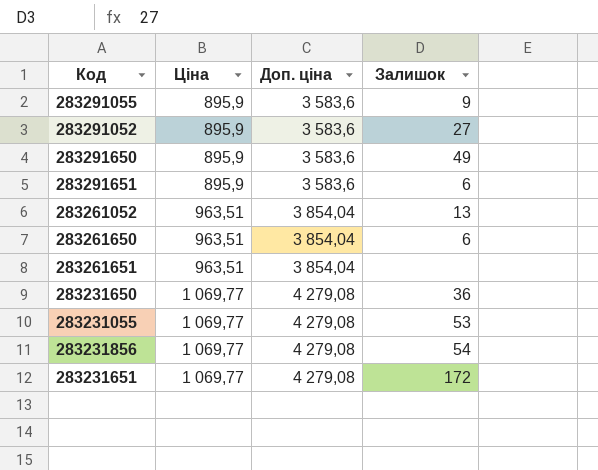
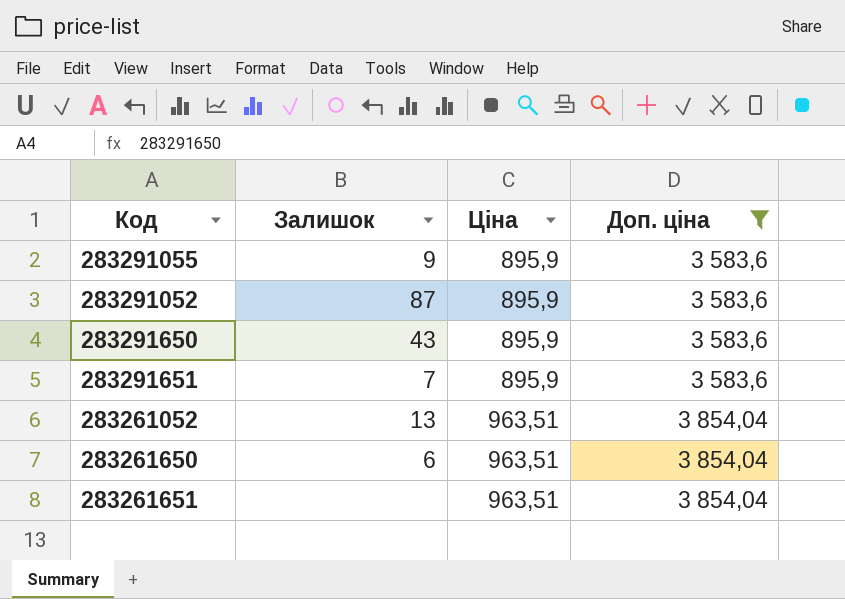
filter: none -> Доп. ціна != 4 279,08
column Залишок | position: 4 -> 2
283291052 | Залишок: 27 -> 87
283291650 | Залишок: 49 -> 43
283291651 | Залишок: 6 -> 7

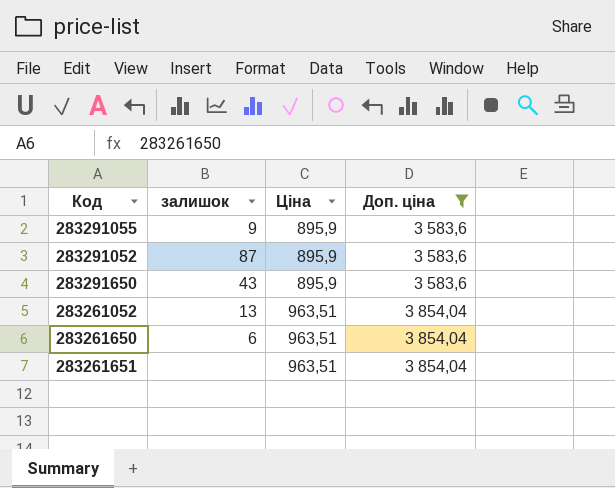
column name: Залишок -> залишок
row 283291651: 7 | 895,9 | 3 583,6 -> none

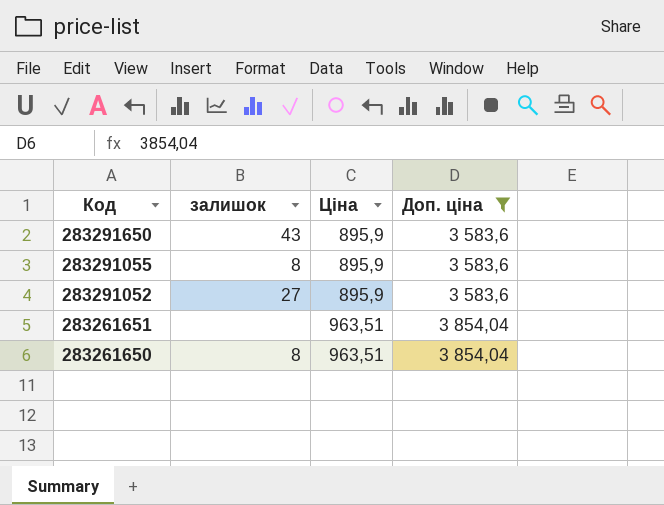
row order: Ціна ascending -> Код descending
row 283261052: 13 | 963,51 | 3 854,04 -> none
283291055 | залишок: 9 -> 8
283291052 | залишок: 87 -> 27
283261650 | залишок: 6 -> 8

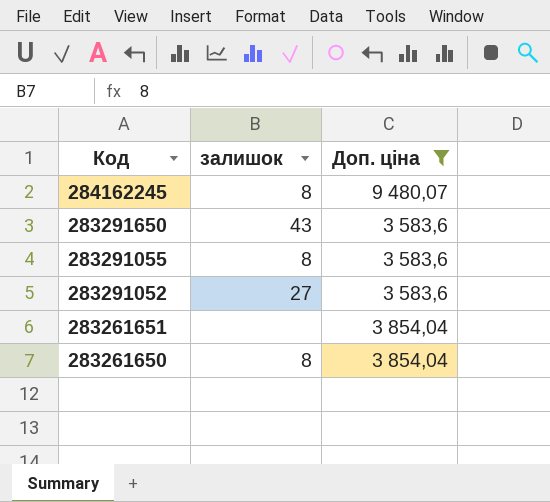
column Ціна | position: 3 -> none
row 284162245: none -> 8 | 9 480,07

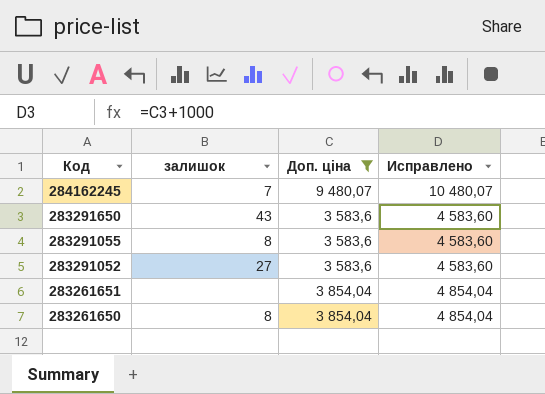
column Исправлено | formula: none -> [Доп. ціна] + 1000
284162245 | залишок: 8 -> 7

